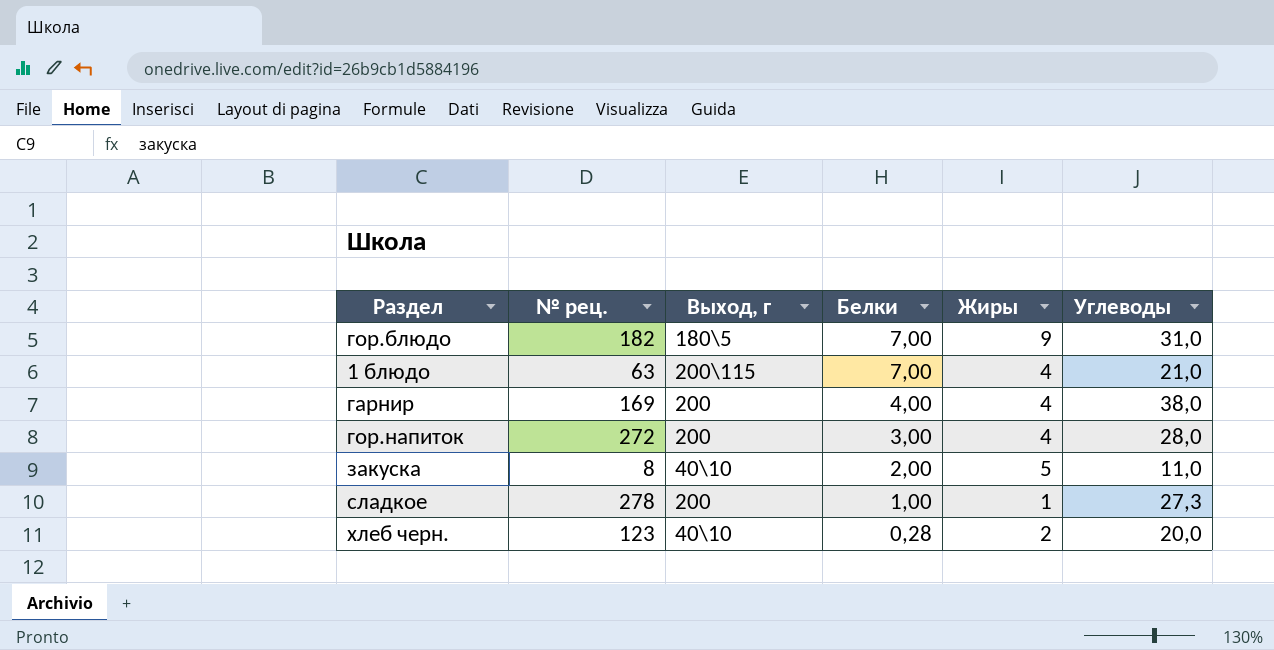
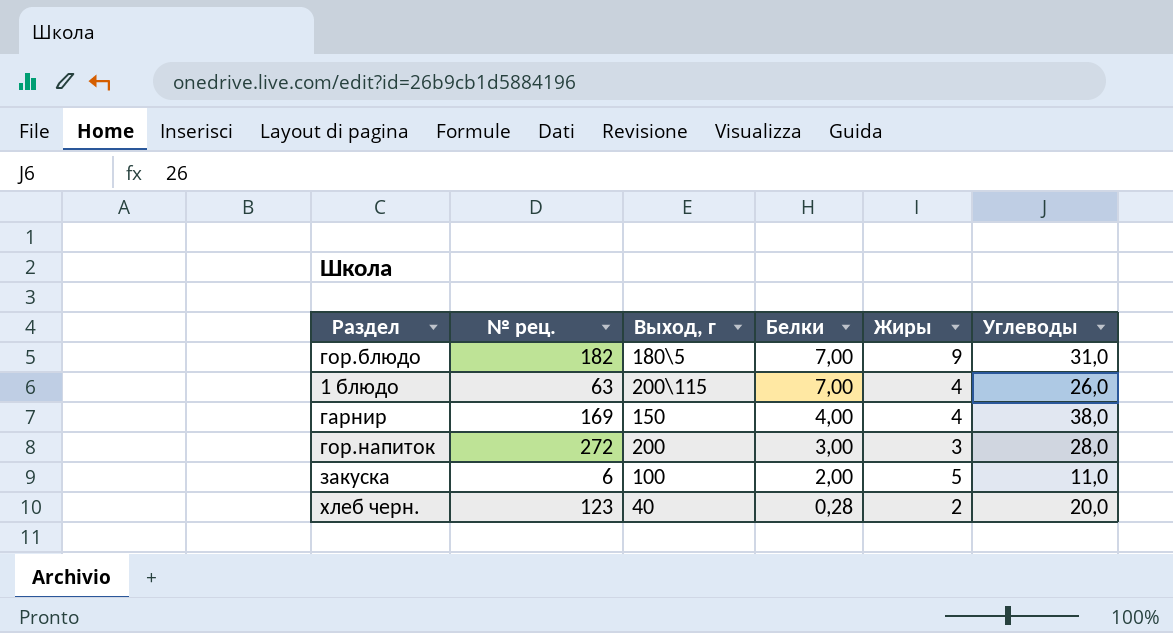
row сладкое: 278 | 200 | 1,00 | 1 | 27,3 -> none
1 блюдо | Углеводы: 21,0 -> 26,0
гарнир | Выход, г: 200 -> 150
гор.напиток | Жиры: 4 -> 3
закуска | № рец.: 8 -> 6
закуска | Выход, г: 40\10 -> 100
хлеб черн. | Выход, г: 40\10 -> 40

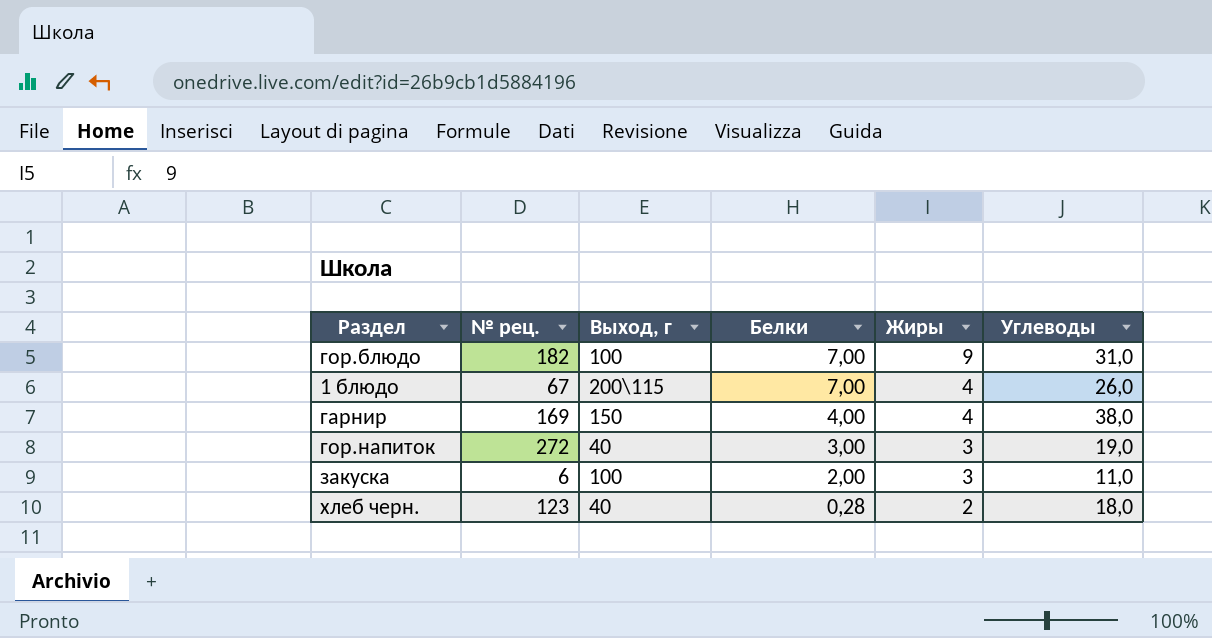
гор.блюдо | Выход, г: 180\5 -> 100
1 блюдо | № рец.: 63 -> 67
гор.напиток | Выход, г: 200 -> 40
гор.напиток | Углеводы: 28,0 -> 19,0
закуска | Жиры: 5 -> 3
хлеб черн. | Углеводы: 20,0 -> 18,0

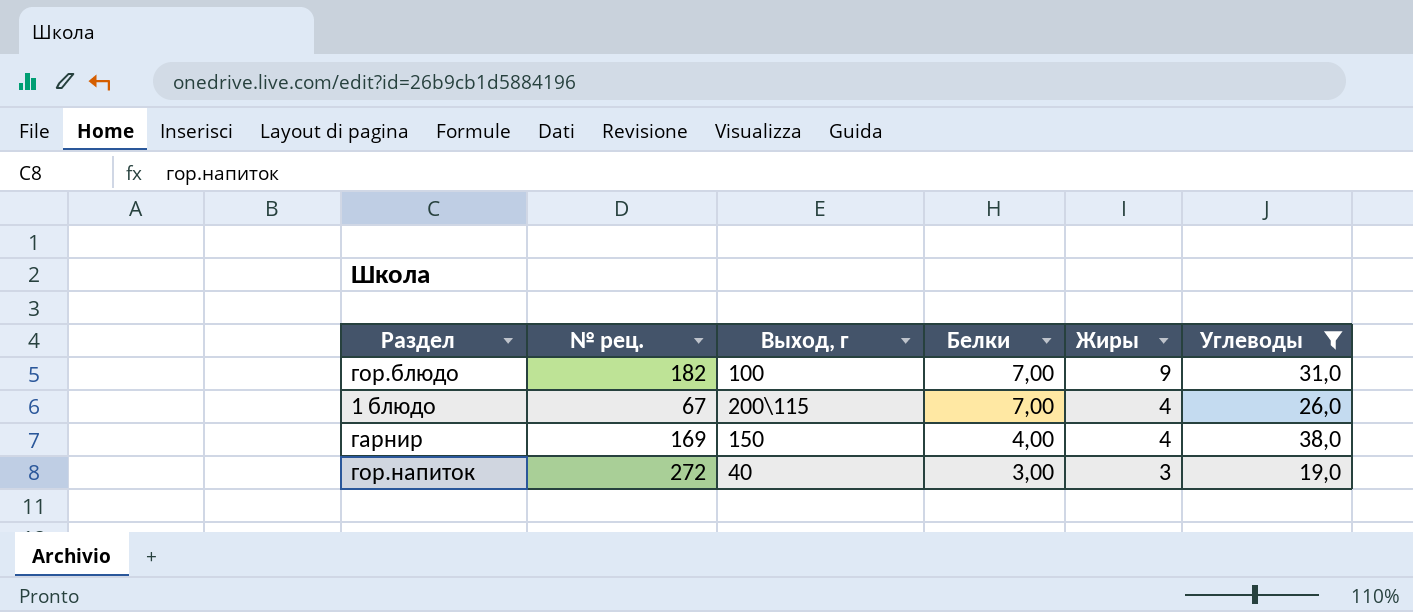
filter: none -> Углеводы >= 19,0

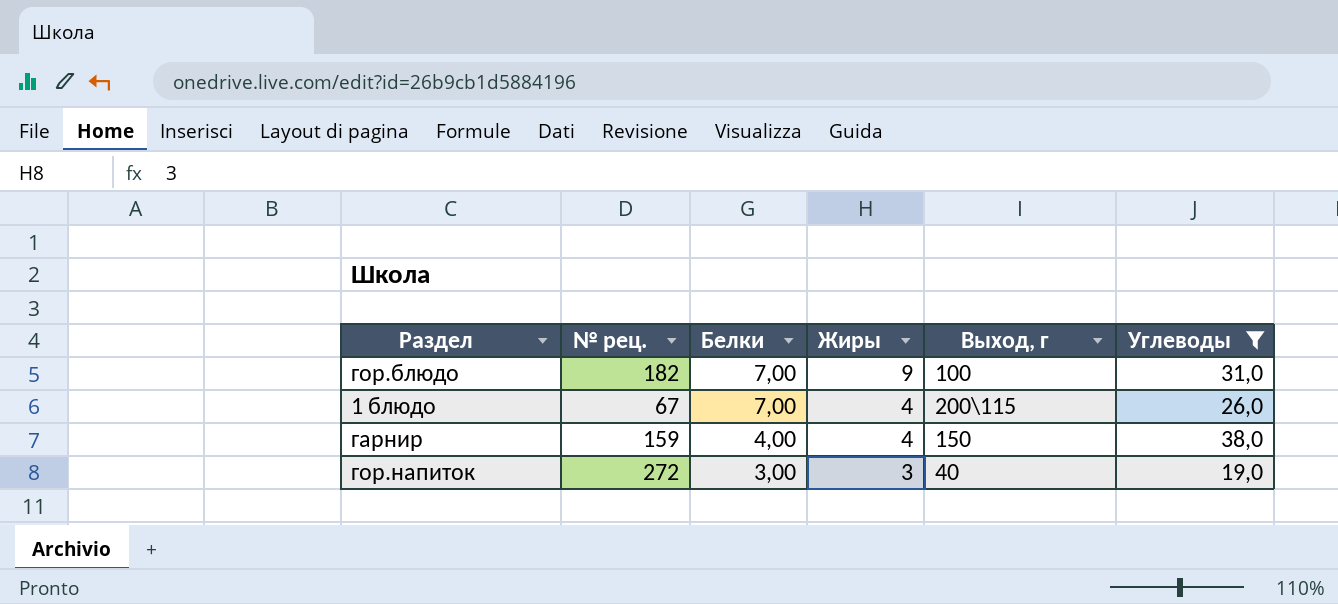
column Выход, г | position: 3 -> 5
гарнир | № рец.: 169 -> 159

